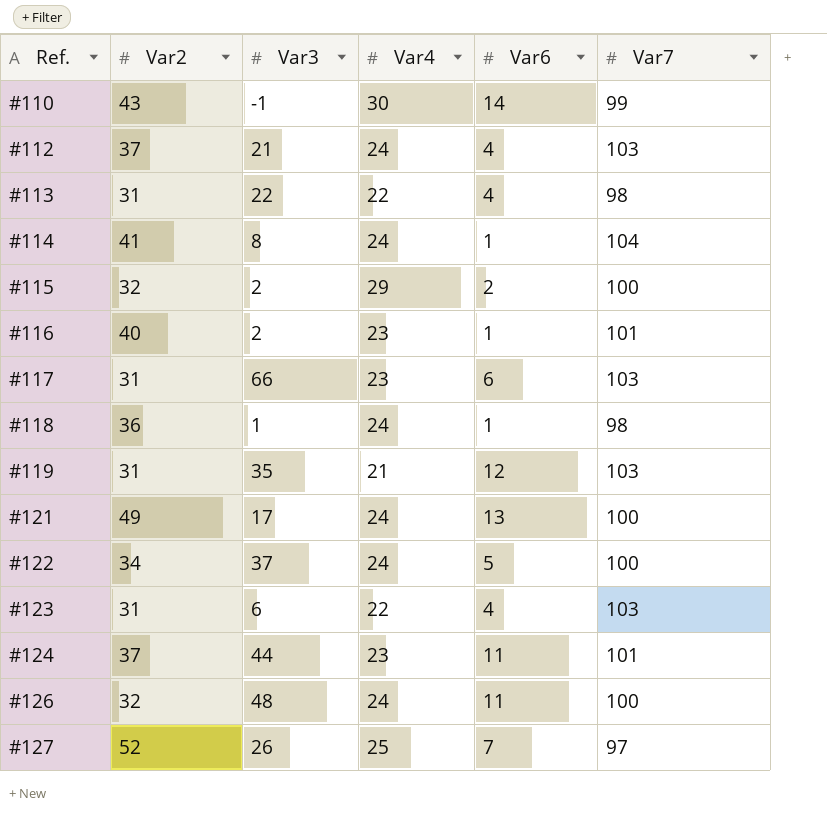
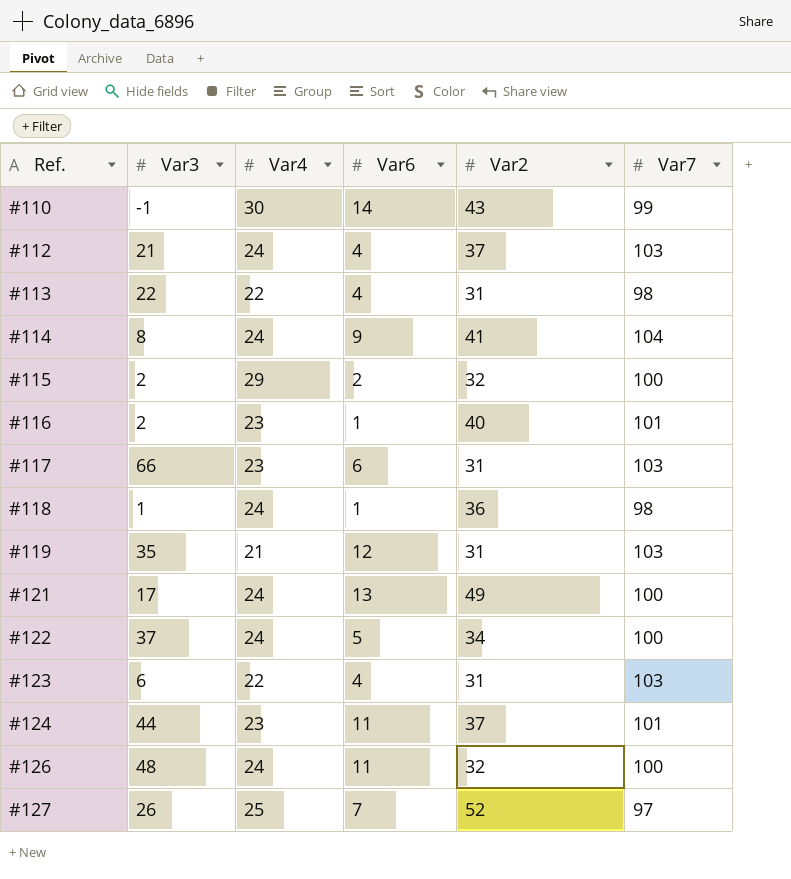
column Var2 | position: 2 -> 5
#114 | Var6: 1 -> 9

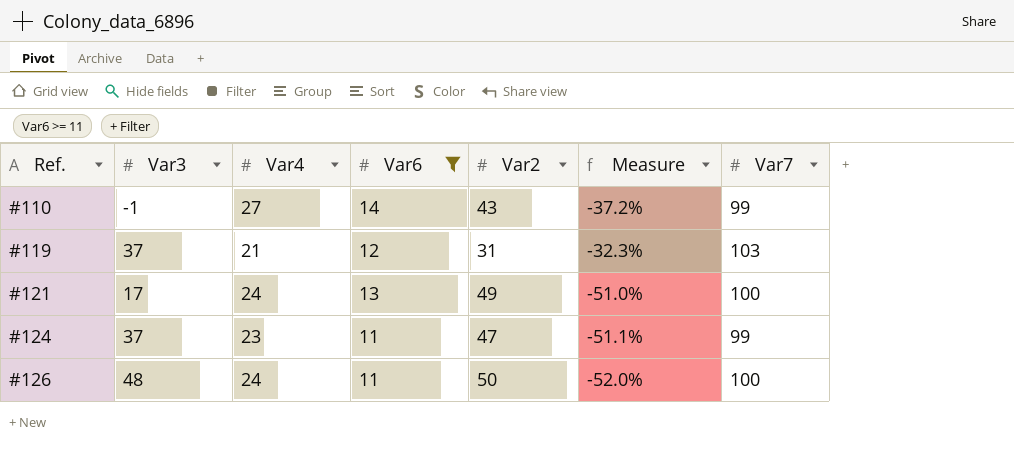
filter: none -> Var6 >= 11
column Measure | formula: none -> ([Var4] - [Var2]) / [Var2]
#110 | Var4: 30 -> 27
#119 | Var3: 35 -> 37
#124 | Var3: 44 -> 37
#124 | Var2: 37 -> 47
#124 | Var7: 101 -> 99
#126 | Var2: 32 -> 50

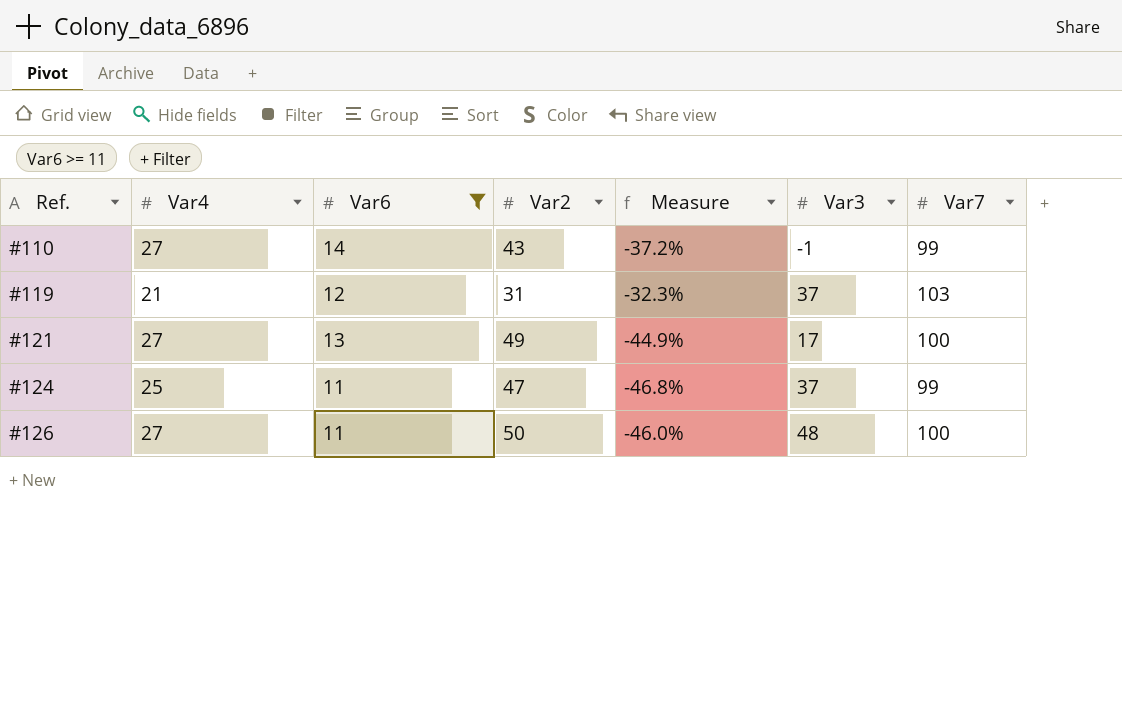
column Var3 | position: 2 -> 6
#121 | Var4: 24 -> 27
#121 | Measure: -51.0% -> -44.9%
#124 | Var4: 23 -> 25
#124 | Measure: -51.1% -> -46.8%
#126 | Var4: 24 -> 27
#126 | Measure: -52.0% -> -46.0%

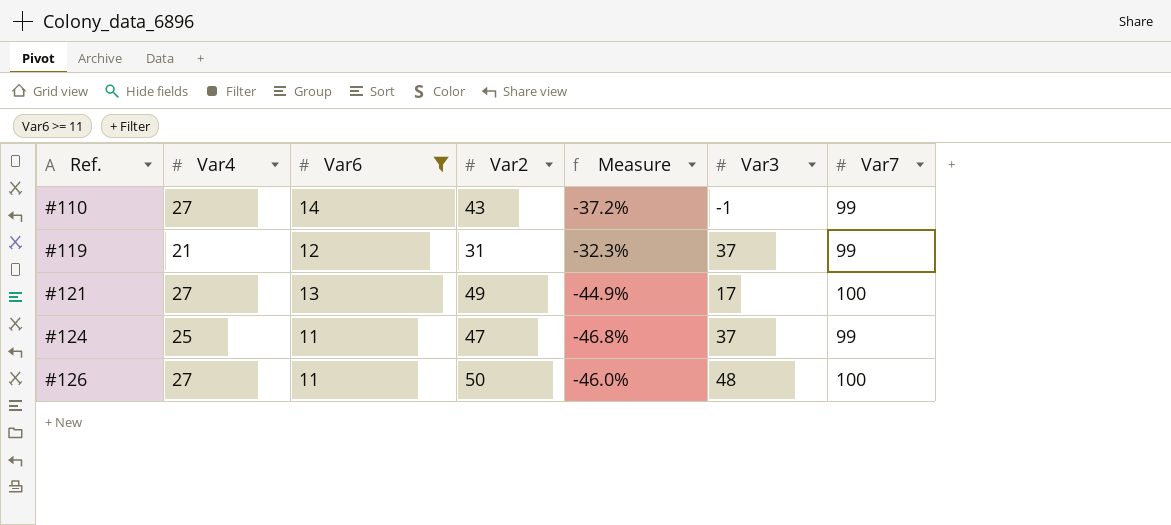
#119 | Var7: 103 -> 99

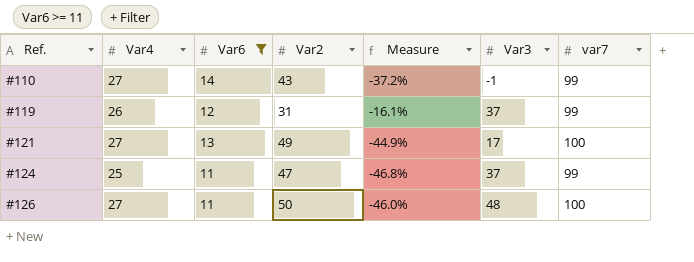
column name: Var7 -> var7
#119 | Var4: 21 -> 26
#119 | Measure: -32.3% -> -16.1%

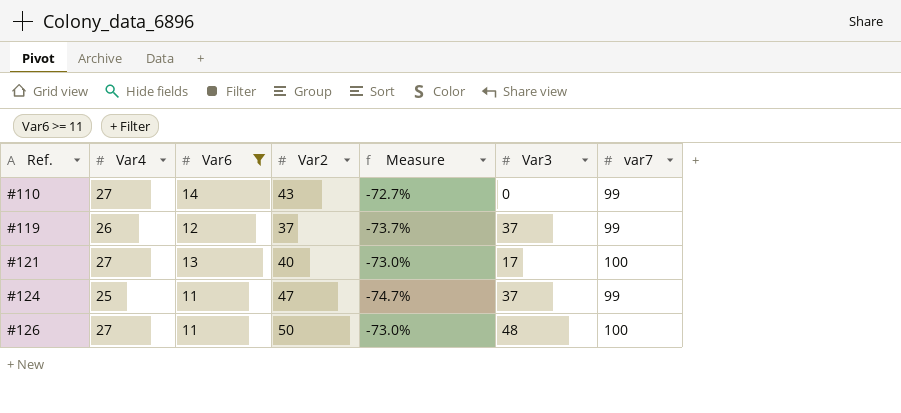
column Measure | formula: ([Var4] - [Var2]) / [Var2] -> ([Var4] - [var7]) / [var7]
#110 | Var3: -1 -> 0
#119 | Var2: 31 -> 37
#121 | Var2: 49 -> 40

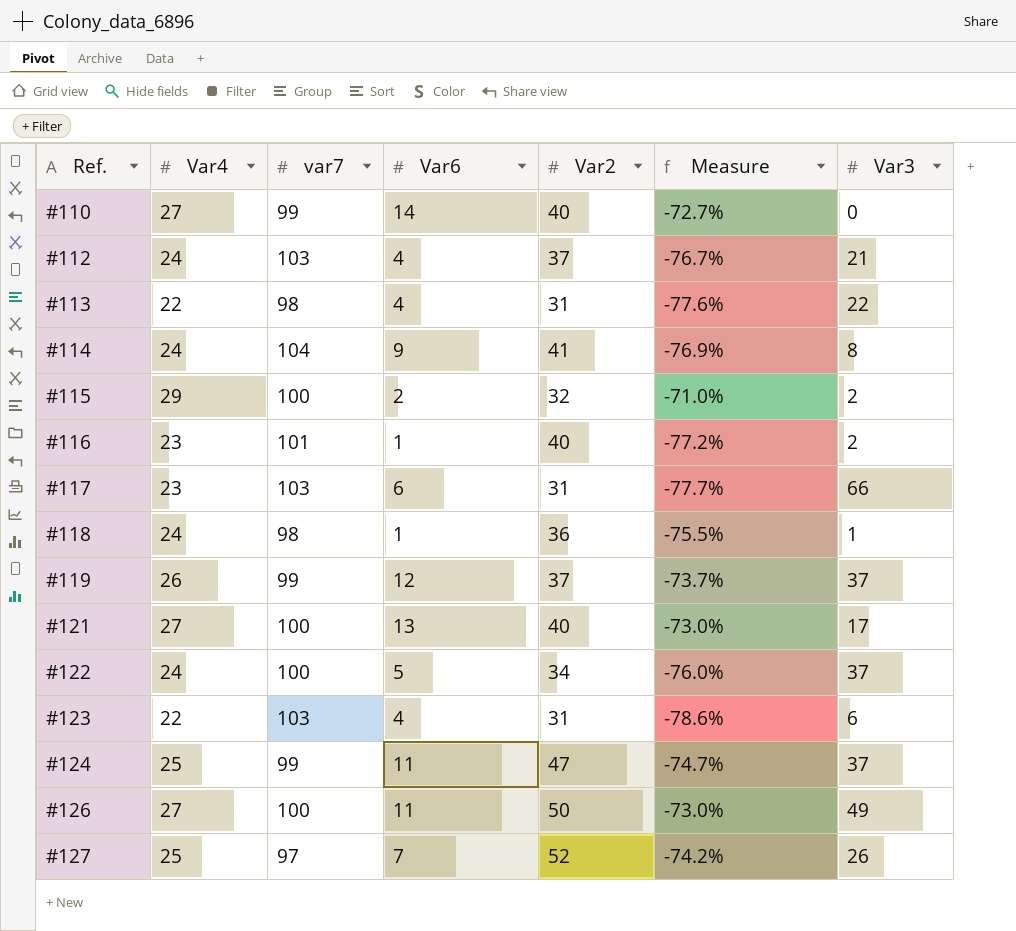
filter: Var6 >= 11 -> none
column var7 | position: 7 -> 3
#110 | Var2: 43 -> 40
#126 | Var3: 48 -> 49

